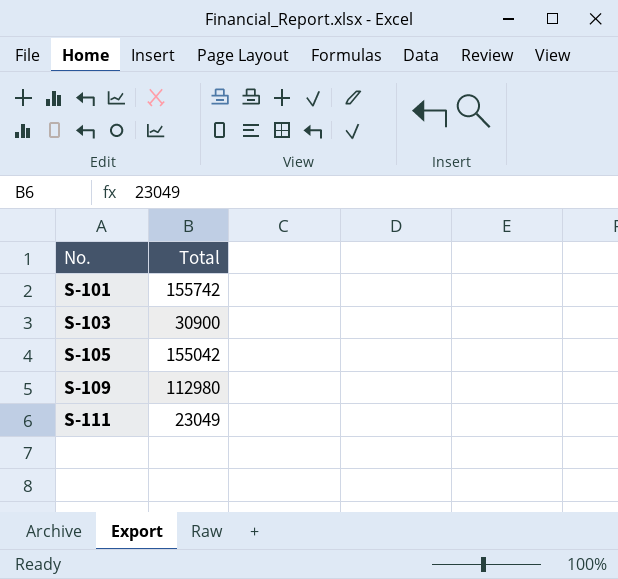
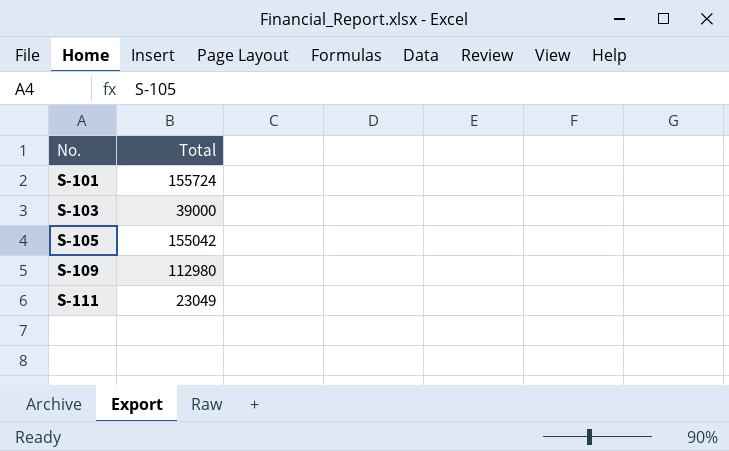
S-101 | Total: 155742 -> 155724
S-103 | Total: 30900 -> 39000

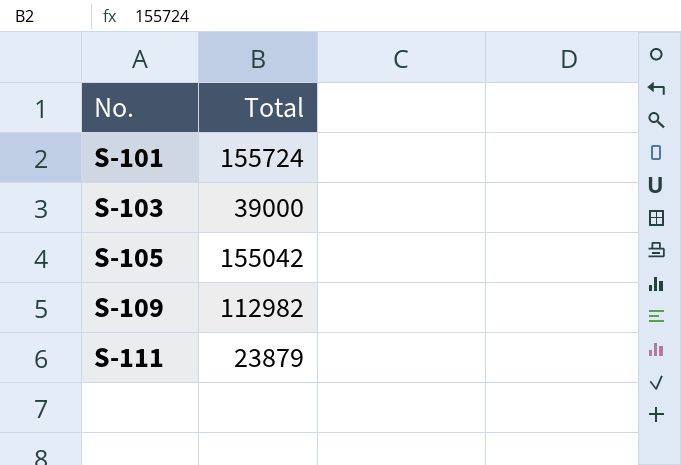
S-109 | Total: 112980 -> 112982
S-111 | Total: 23049 -> 23879

